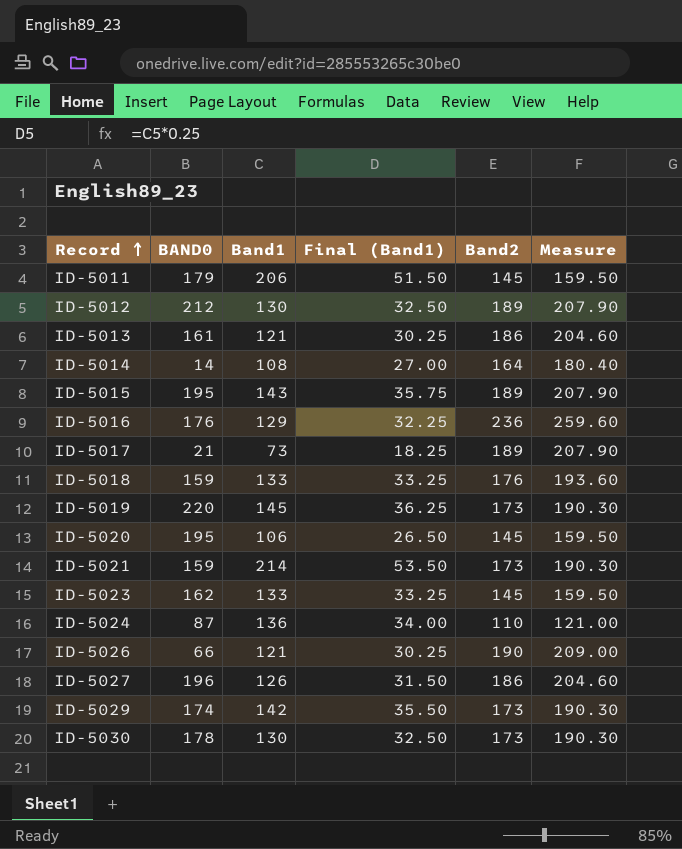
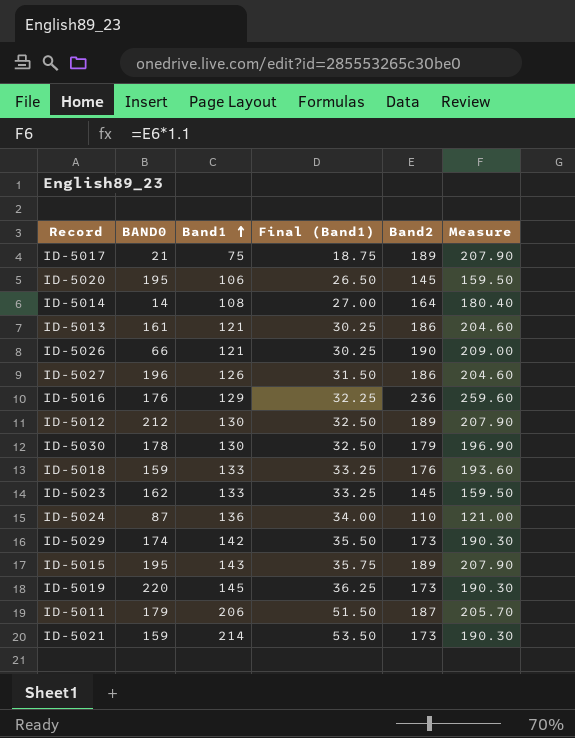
row order: Record ascending -> Band1 ascending
ID-5017 | Band1: 73 -> 75
ID-5017 | Final (Band1): 18.25 -> 18.75
ID-5030 | Band2: 173 -> 179
ID-5030 | Measure: 190.30 -> 196.90
ID-5011 | Band2: 145 -> 187
ID-5011 | Measure: 159.50 -> 205.70

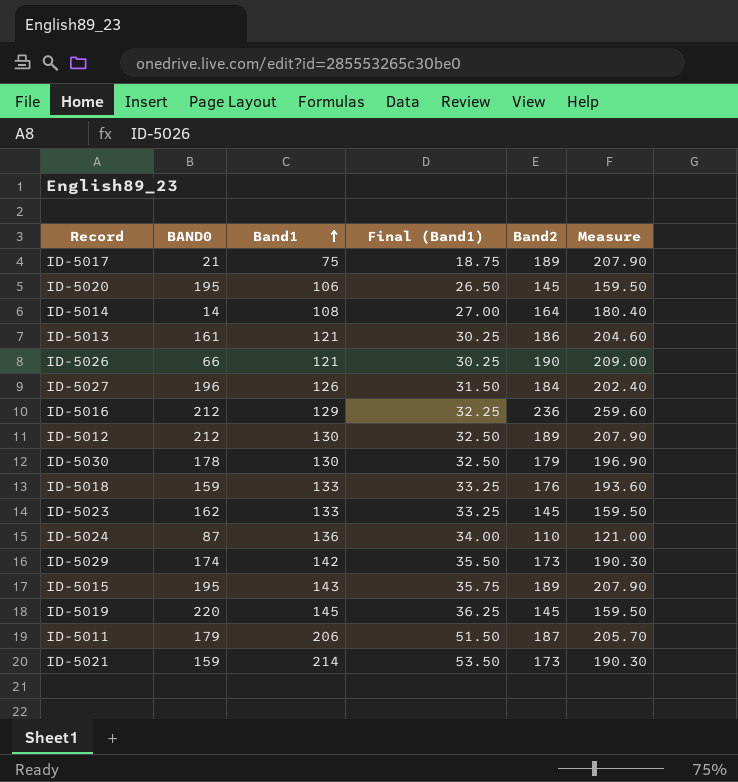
ID-5027 | Band2: 186 -> 184
ID-5027 | Measure: 204.60 -> 202.40
ID-5016 | BAND0: 176 -> 212
ID-5019 | Band2: 173 -> 145
ID-5019 | Measure: 190.30 -> 159.50

